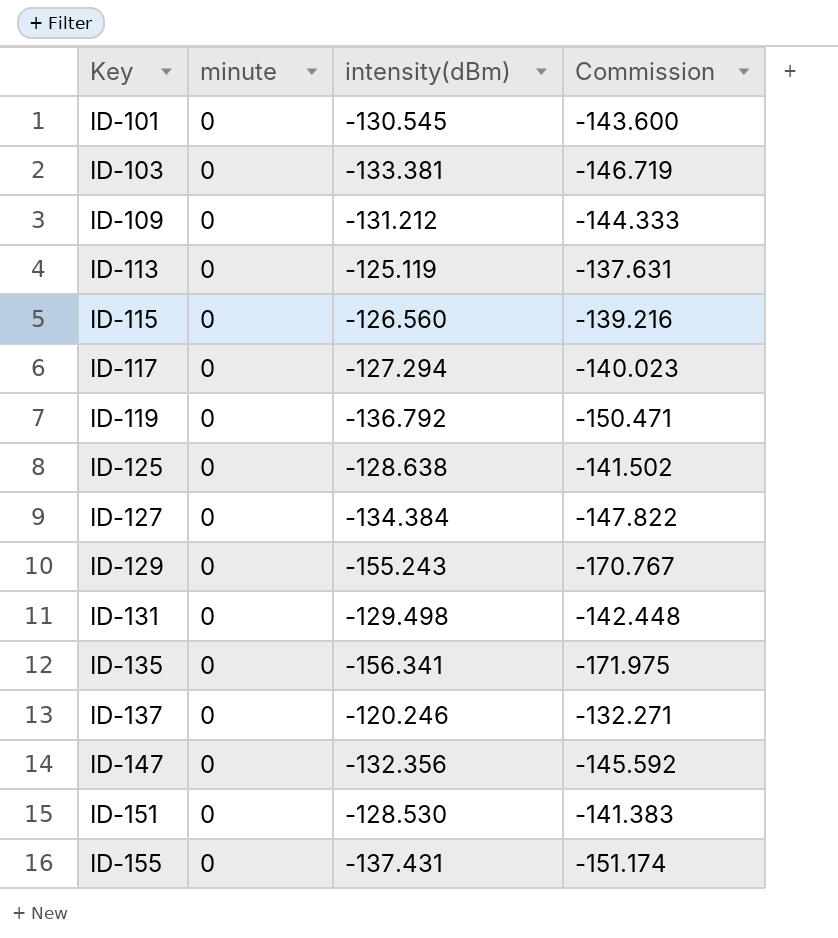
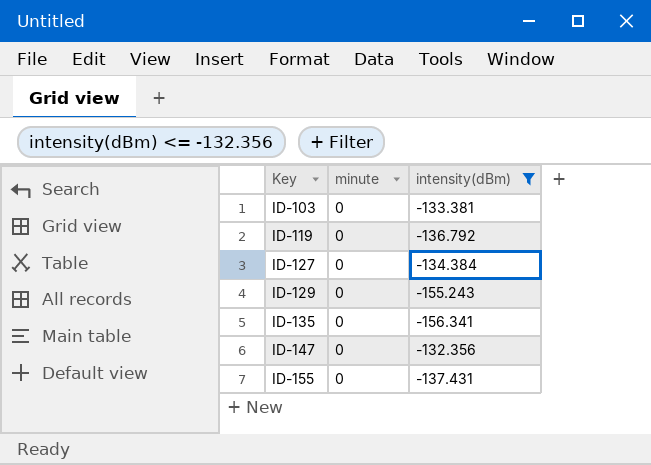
filter: none -> intensity(dBm) <= -132.356
column Commission | formula: [intensity(dBm)] * 1.1 -> none

